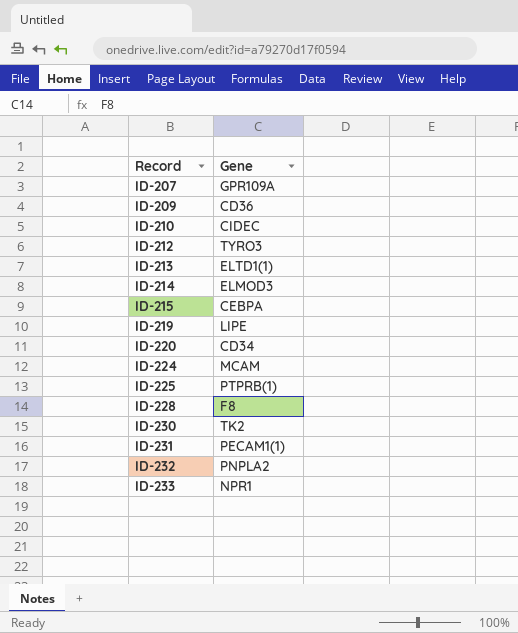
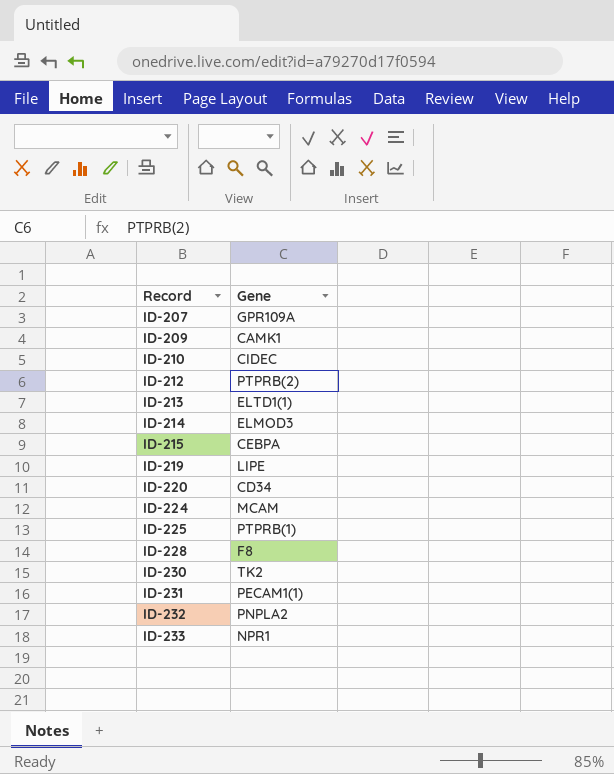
ID-209 | Gene: CD36 -> CAMK1
ID-212 | Gene: TYRO3 -> PTPRB(2)

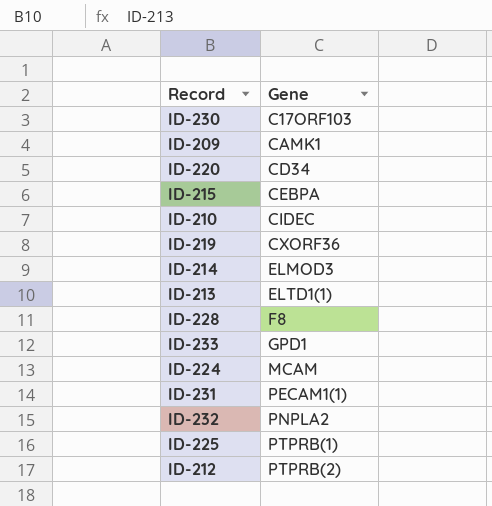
row order: Record ascending -> Gene ascending
row ID-207: GPR109A -> none
ID-230 | Gene: TK2 -> C17ORF103
ID-219 | Gene: LIPE -> CXORF36
ID-233 | Gene: NPR1 -> GPD1

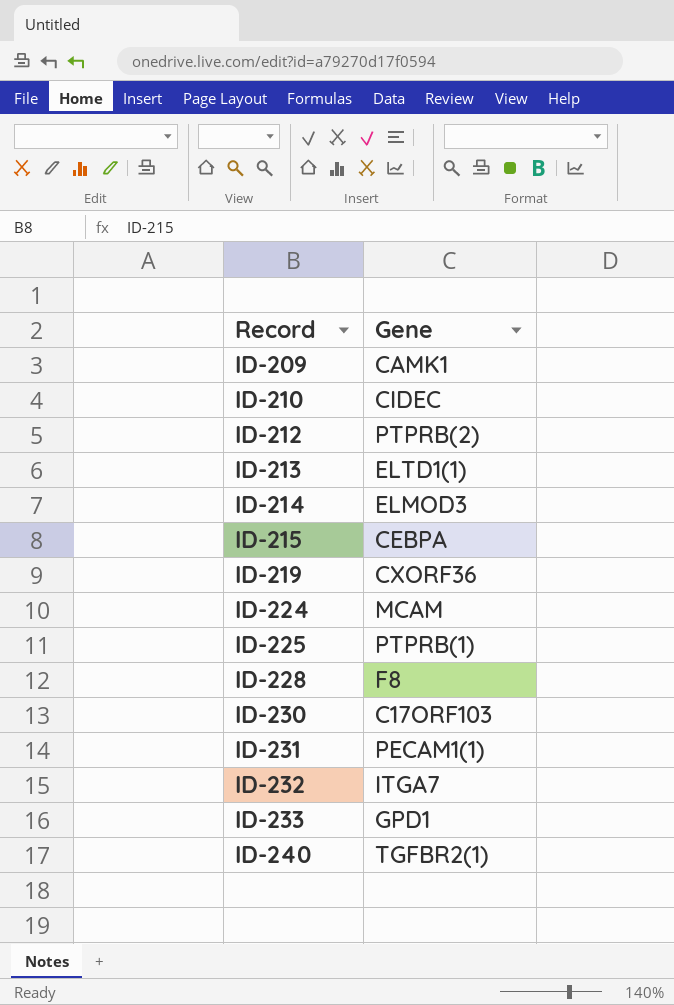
row order: Gene ascending -> Record ascending
row ID-220: CD34 -> none
ID-232 | Gene: PNPLA2 -> ITGA7
row ID-240: none -> TGFBR2(1)

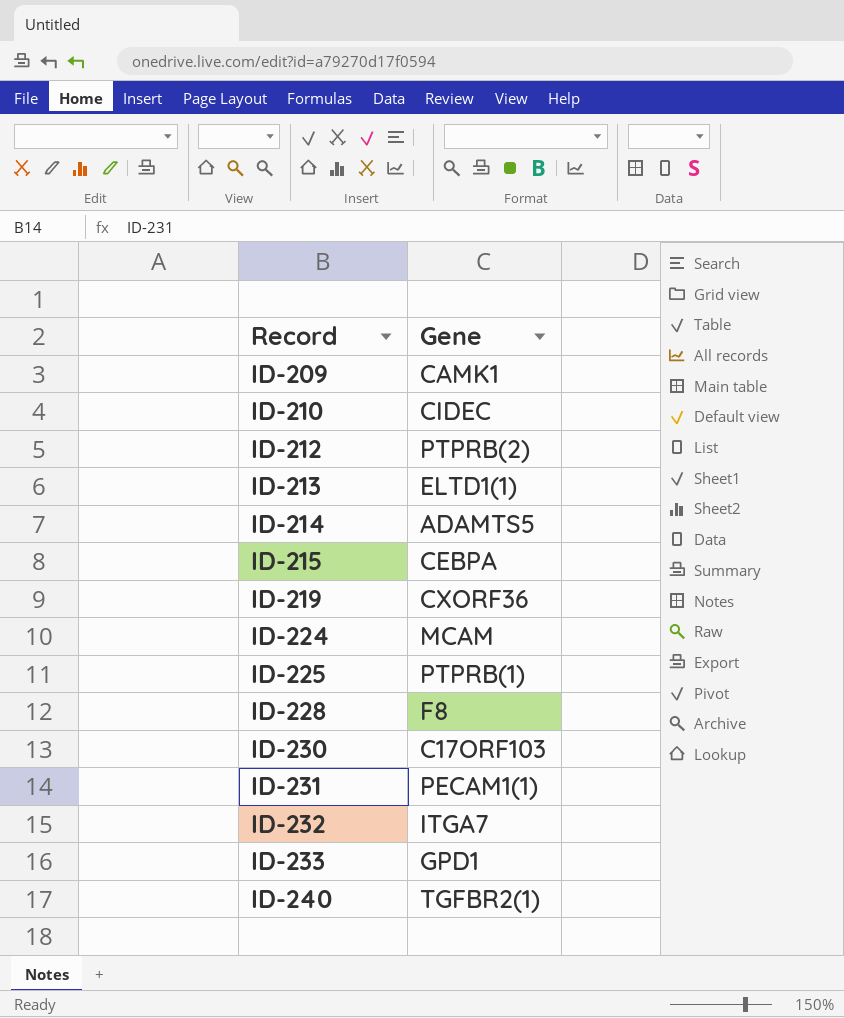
ID-214 | Gene: ELMOD3 -> ADAMTS5

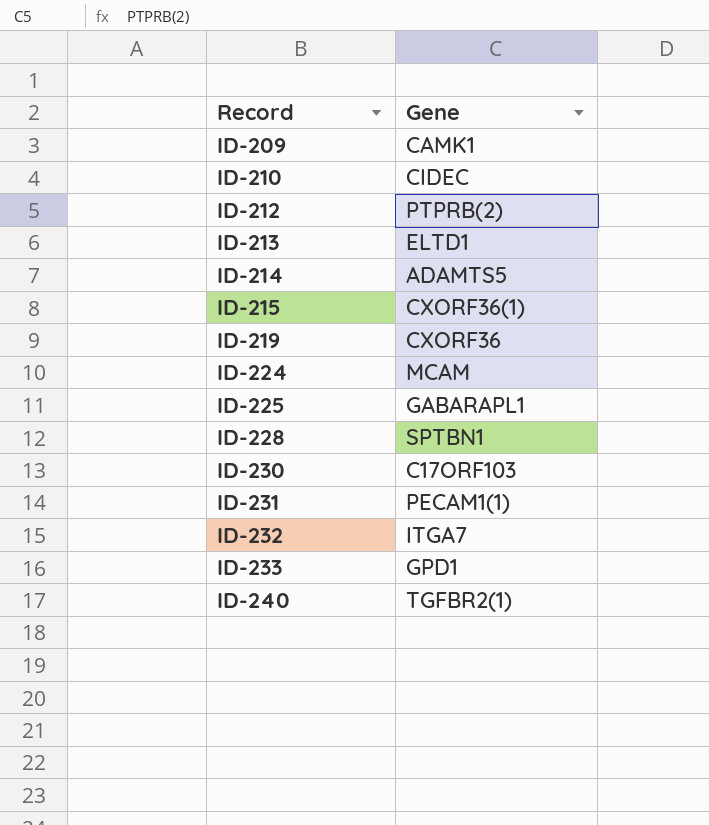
ID-213 | Gene: ELTD1(1) -> ELTD1
ID-215 | Gene: CEBPA -> CXORF36(1)
ID-225 | Gene: PTPRB(1) -> GABARAPL1
ID-228 | Gene: F8 -> SPTBN1

